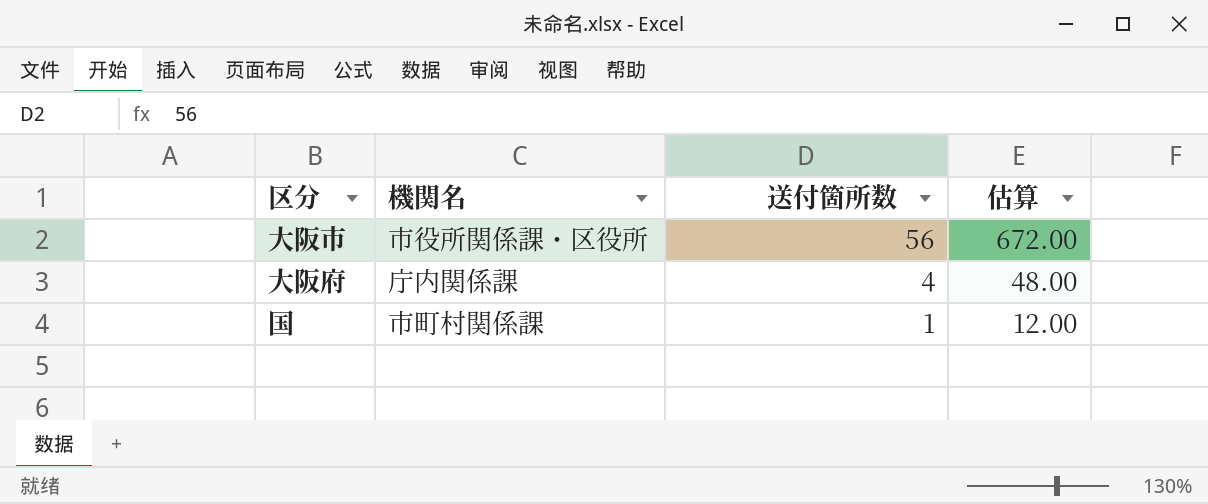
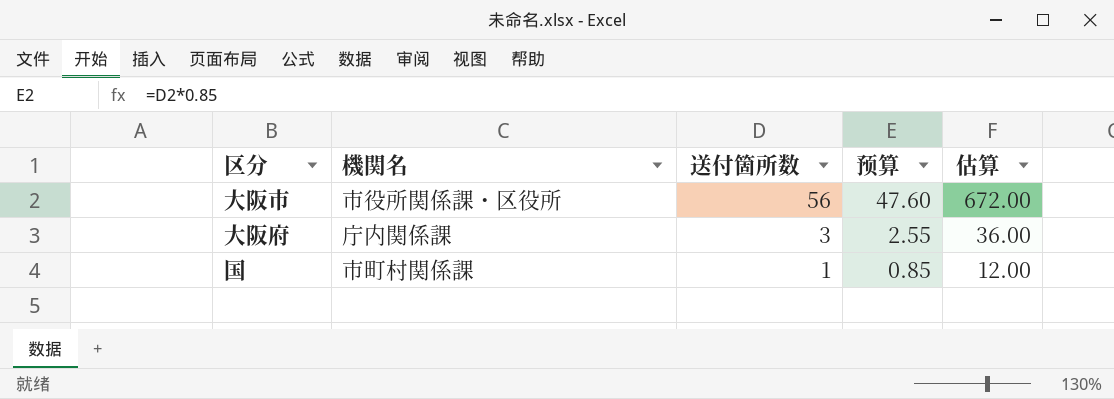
column 预算 | formula: none -> [送付箇所数] * 0.85
大阪府 | 送付箇所数: 4 -> 3
大阪府 | 估算: 48.00 -> 36.00

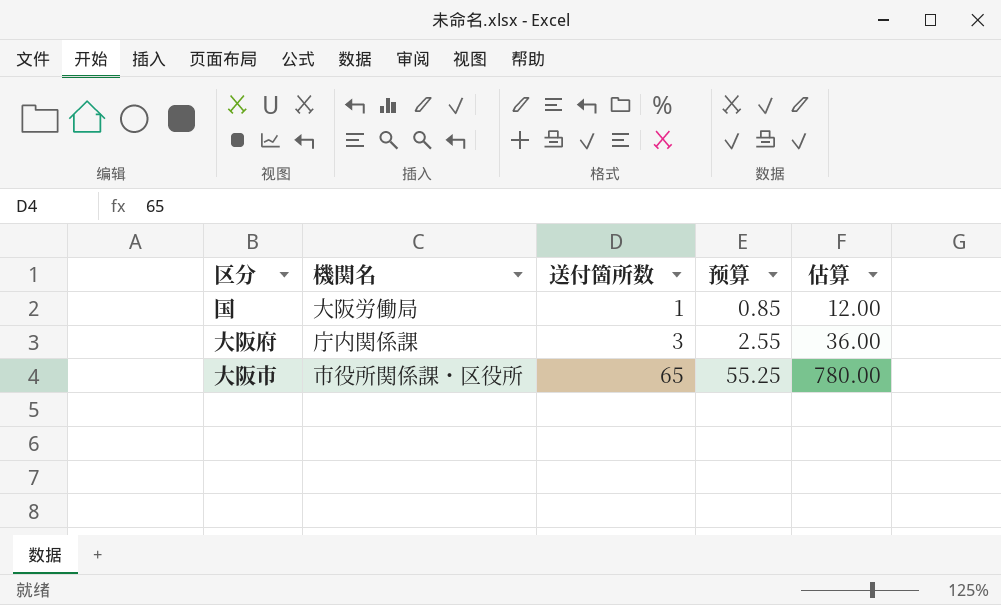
row order: 送付箇所数 descending -> 送付箇所数 ascending
国 | 機関名: 市町村関係課 -> 大阪労働局
大阪市 | 送付箇所数: 56 -> 65
大阪市 | 预算: 47.60 -> 55.25
大阪市 | 估算: 672.00 -> 780.00

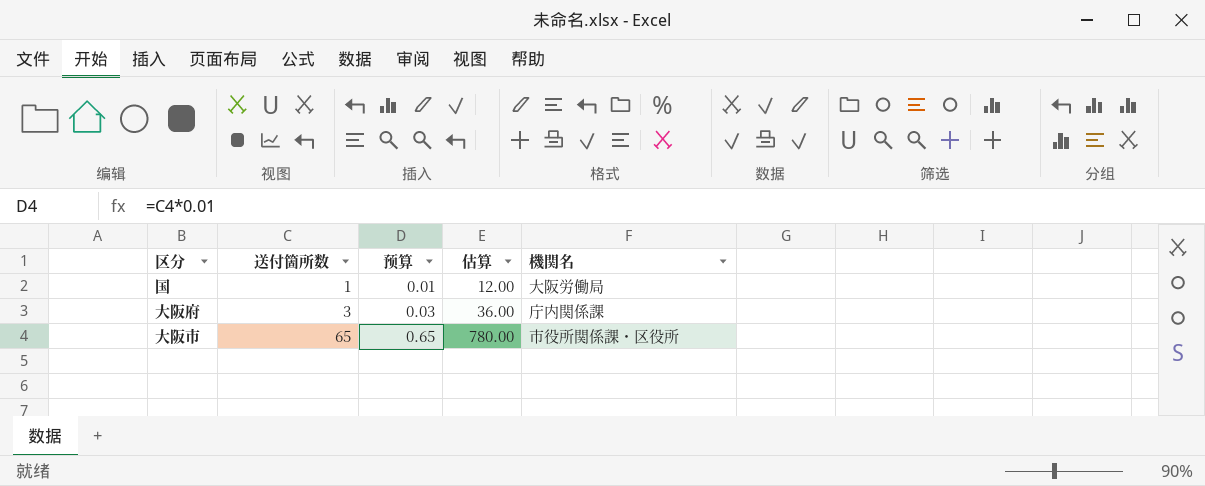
column 预算 | formula: [送付箇所数] * 0.85 -> [送付箇所数] * 0.01
column 機関名 | position: 2 -> 5

